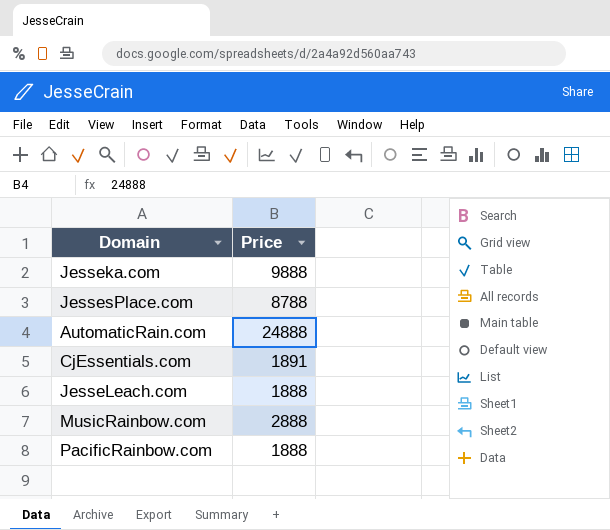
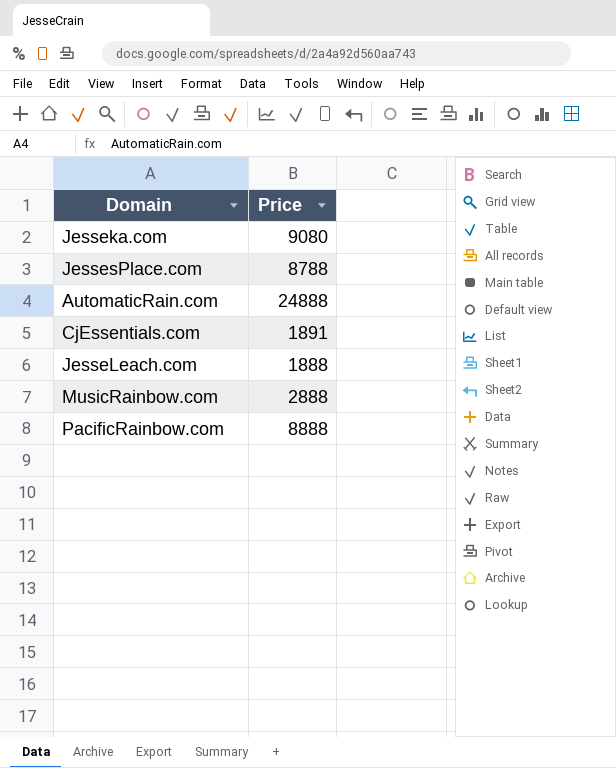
Jesseka.com | Price: 9888 -> 9080
PacificRainbow.com | Price: 1888 -> 8888

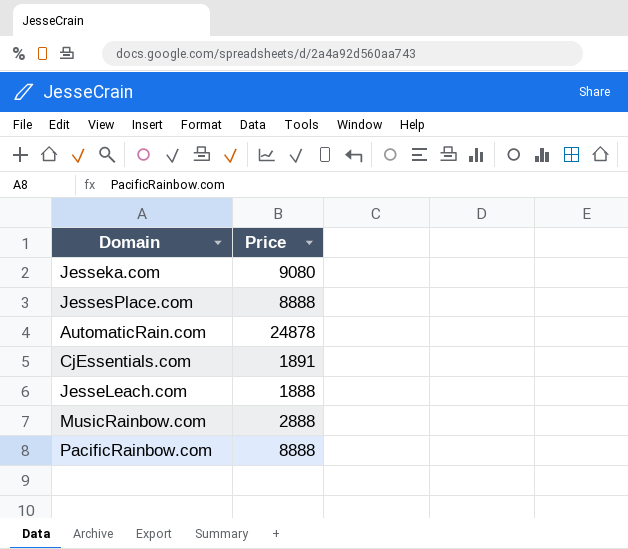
JessesPlace.com | Price: 8788 -> 8888
AutomaticRain.com | Price: 24888 -> 24878

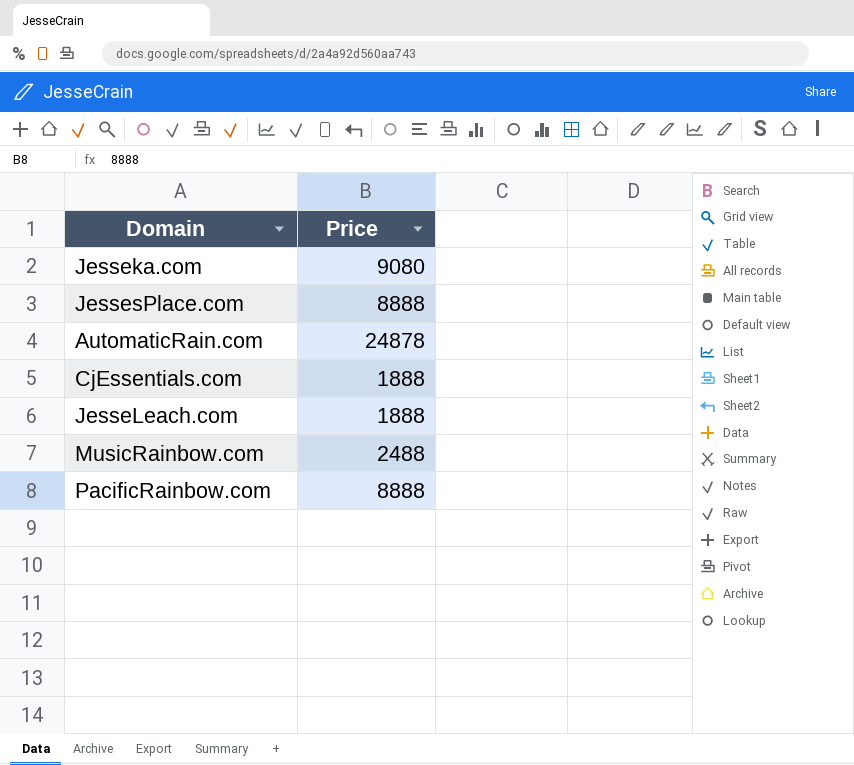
CjEssentials.com | Price: 1891 -> 1888
MusicRainbow.com | Price: 2888 -> 2488

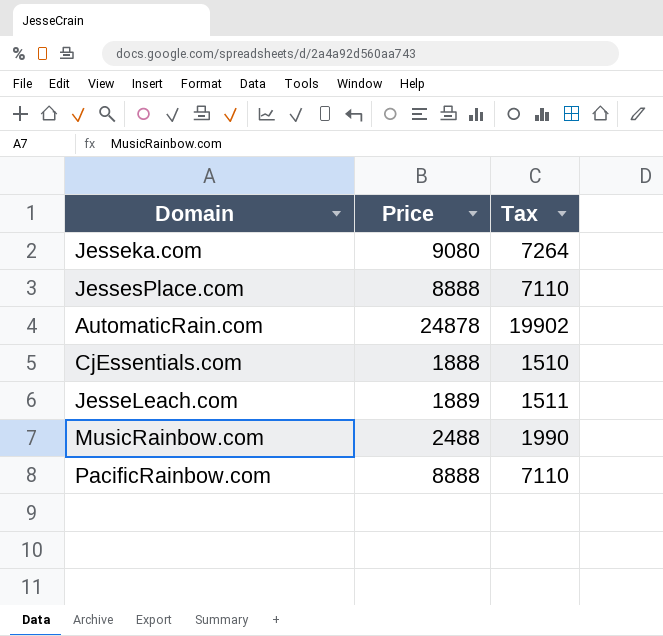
column Tax | formula: none -> [Price] * 0.8
JesseLeach.com | Price: 1888 -> 1889

